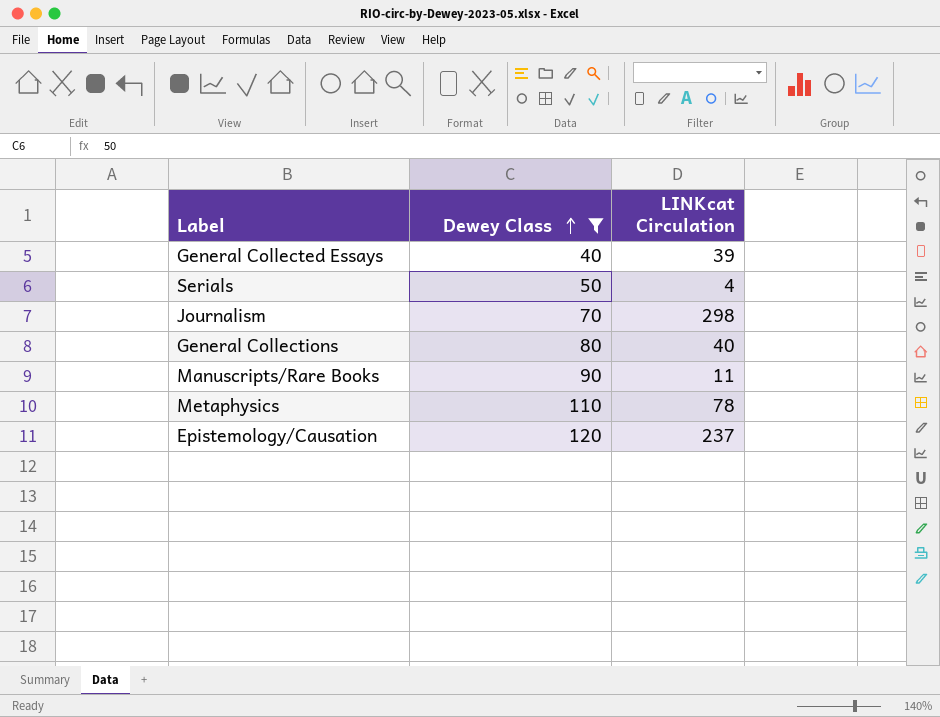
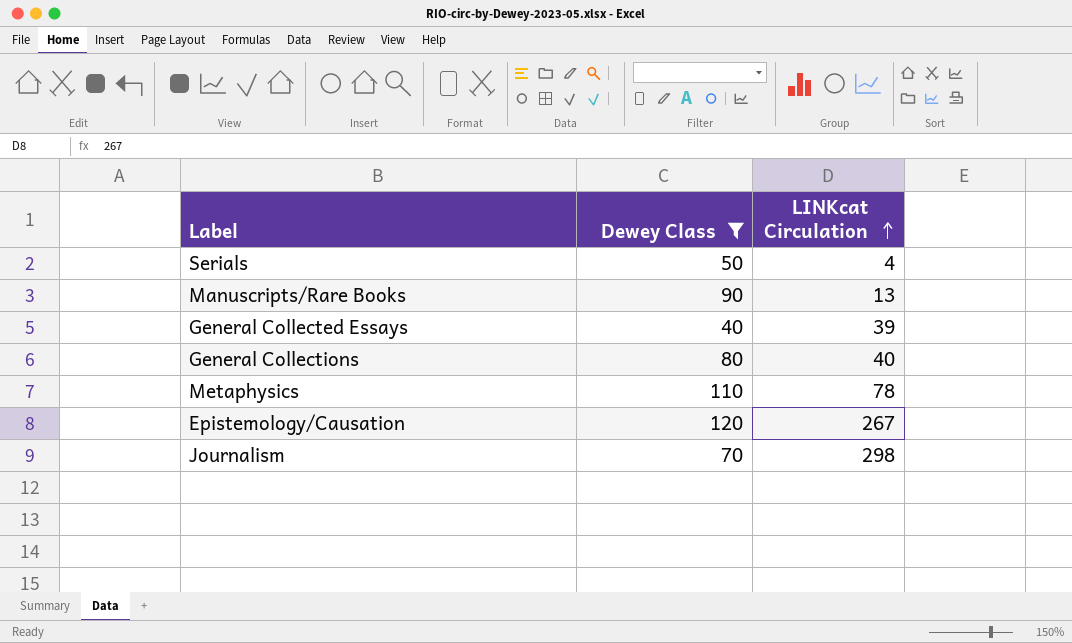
row order: Dewey Class ascending -> LINKcat Circulation ascending
Manuscripts/Rare Books | LINKcat Circulation: 11 -> 13
Epistemology/Causation | LINKcat Circulation: 237 -> 267

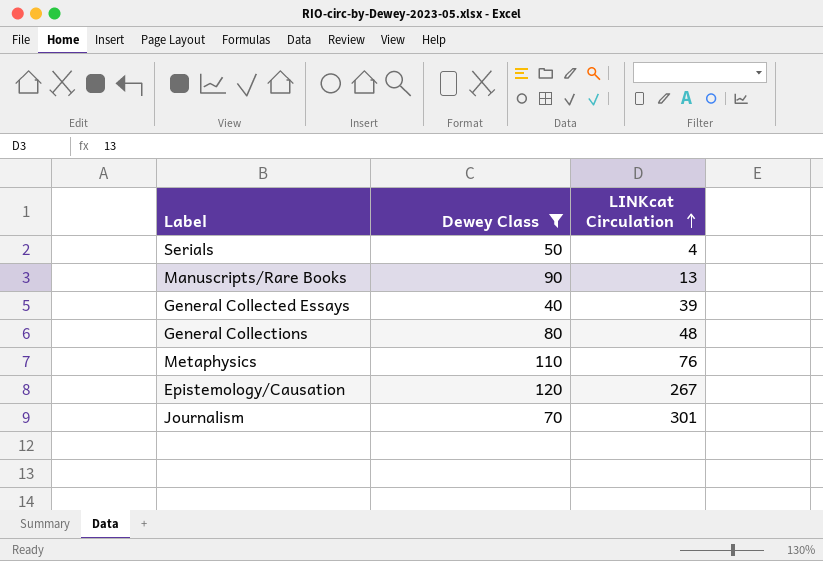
General Collections | LINKcat Circulation: 40 -> 48
Metaphysics | LINKcat Circulation: 78 -> 76
Journalism | LINKcat Circulation: 298 -> 301

